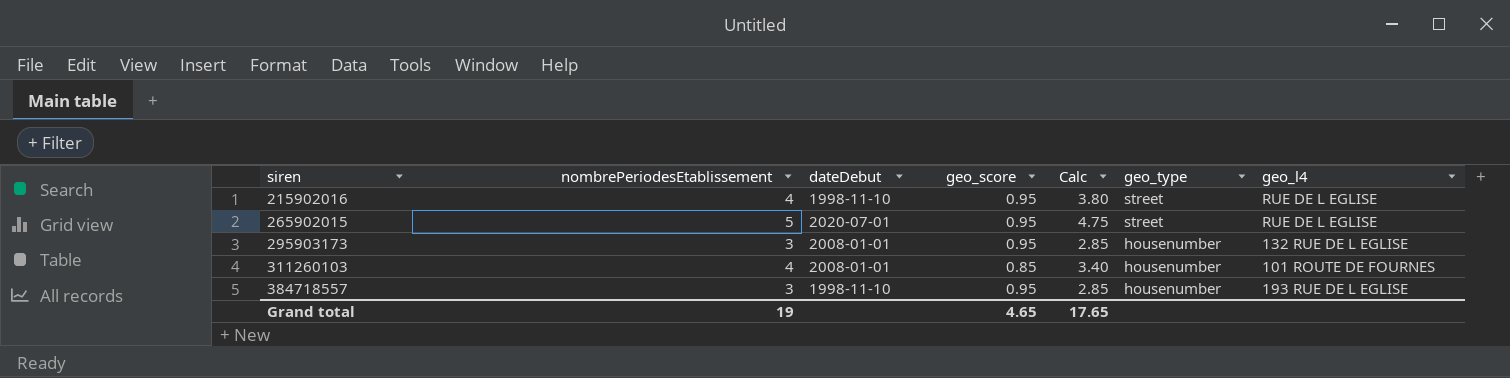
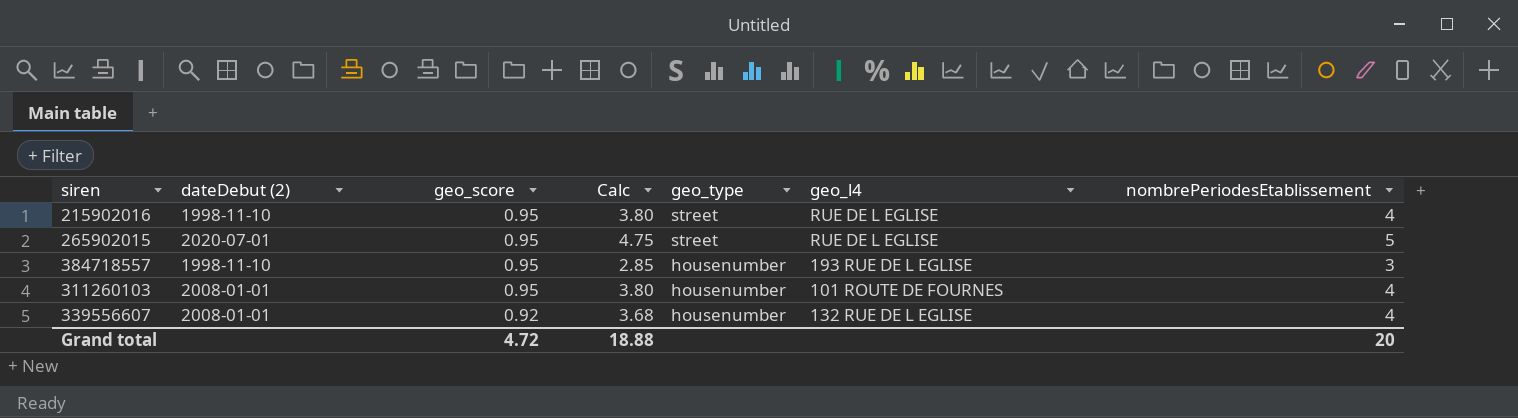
row order: siren ascending -> geo_score descending
column name: dateDebut -> dateDebut (2)
column nombrePeriodesEtablissement | position: 2 -> 7
row 295903173: 3 | 2008-01-01 | 0.95 | 2.85 | housenumber | 132 RUE DE L EGLISE -> none
311260103 | geo_score: 0.85 -> 0.95
311260103 | Calc: 3.40 -> 3.80
row 339556607: none -> 2008-01-01 | 0.92 | 3.68 | housenumber | 132 RUE DE L EGLISE | 4
Grand total | geo_score: 4.65 -> 4.72
Grand total | Calc: 17.65 -> 18.88
Grand total | nombrePeriodesEtablissement: 19 -> 20

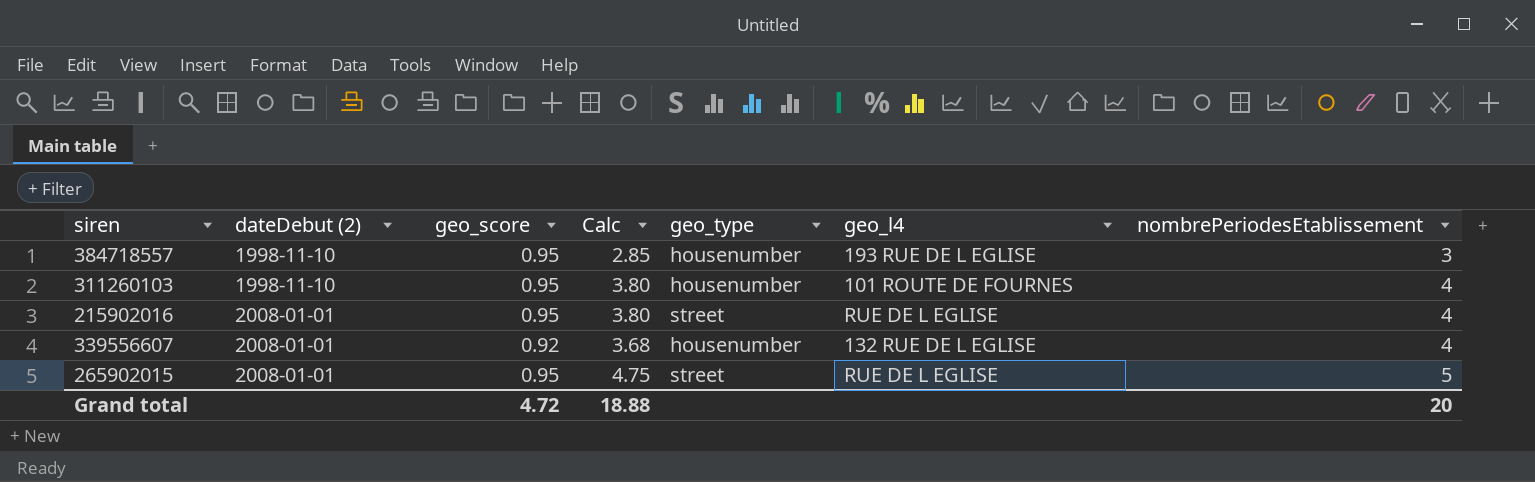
row order: geo_score descending -> dateDebut (2) ascending
311260103 | dateDebut (2): 2008-01-01 -> 1998-11-10
215902016 | dateDebut (2): 1998-11-10 -> 2008-01-01
265902015 | dateDebut (2): 2020-07-01 -> 2008-01-01

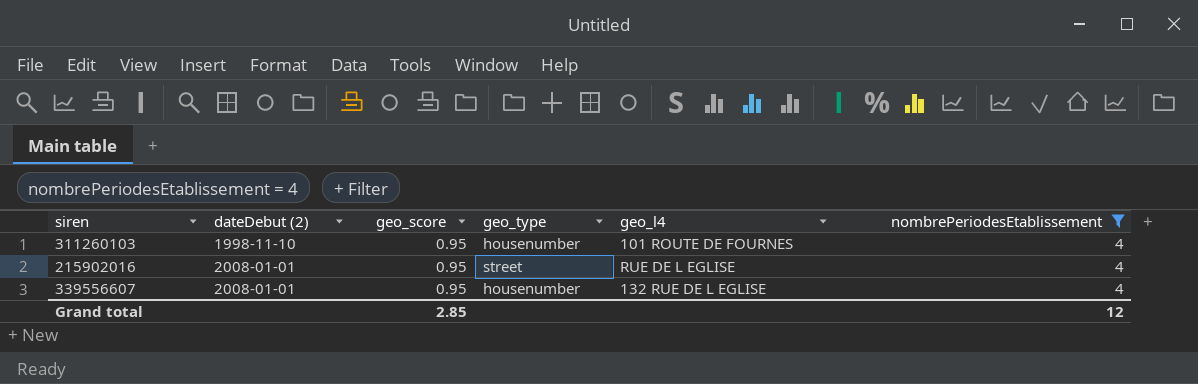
filter: none -> nombrePeriodesEtablissement = 4
column Calc | formula: [geo_score] * [nombrePeriodesEtablissement] -> none
339556607 | geo_score: 0.92 -> 0.95
Grand total | geo_score: 4.72 -> 2.85
Grand total | nombrePeriodesEtablissement: 20 -> 12

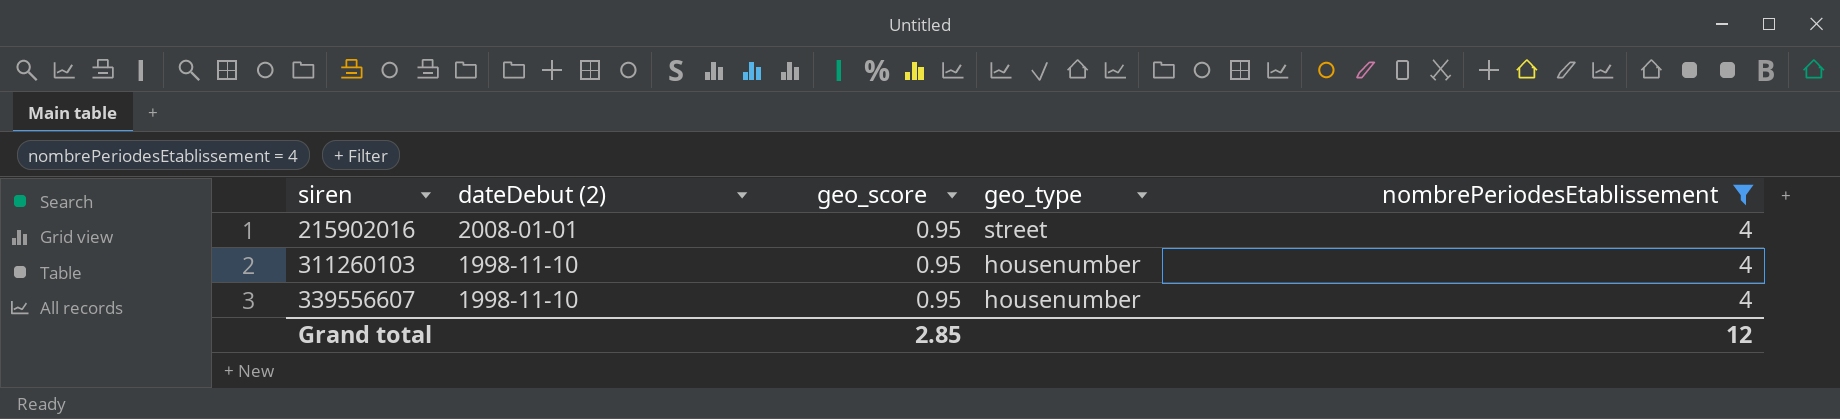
row order: dateDebut (2) ascending -> siren ascending
column geo_l4 | position: 5 -> none
339556607 | dateDebut (2): 2008-01-01 -> 1998-11-10

